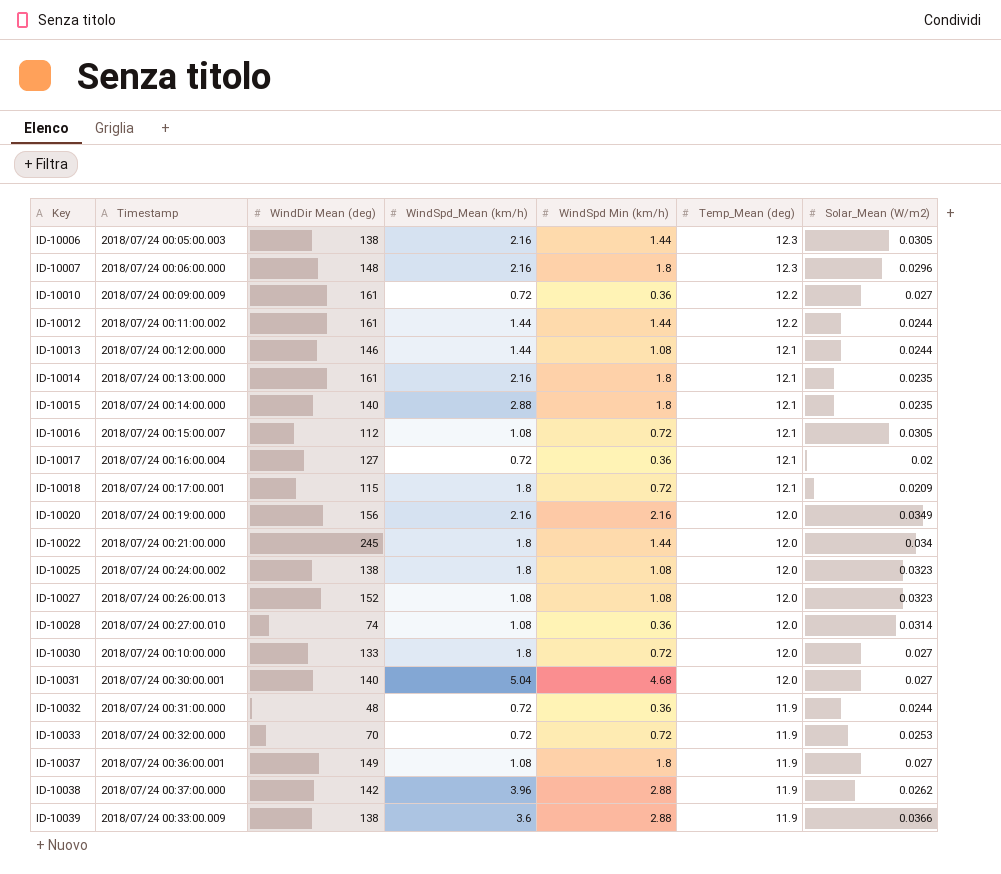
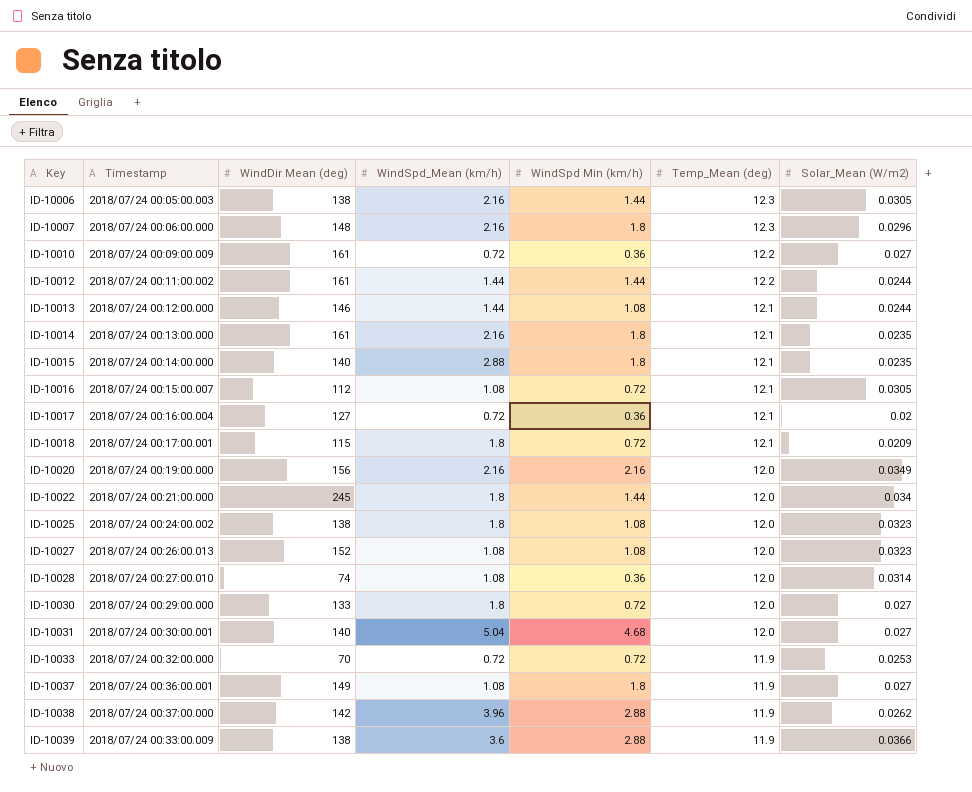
row ID-10032: 2018/07/24 00:31:00.000 | 48 | 0.72 | 0.36 | 11.9 | 0.0244 -> none
ID-10030 | Timestamp: 2018/07/24 00:10:00.000 -> 2018/07/24 00:29:00.000

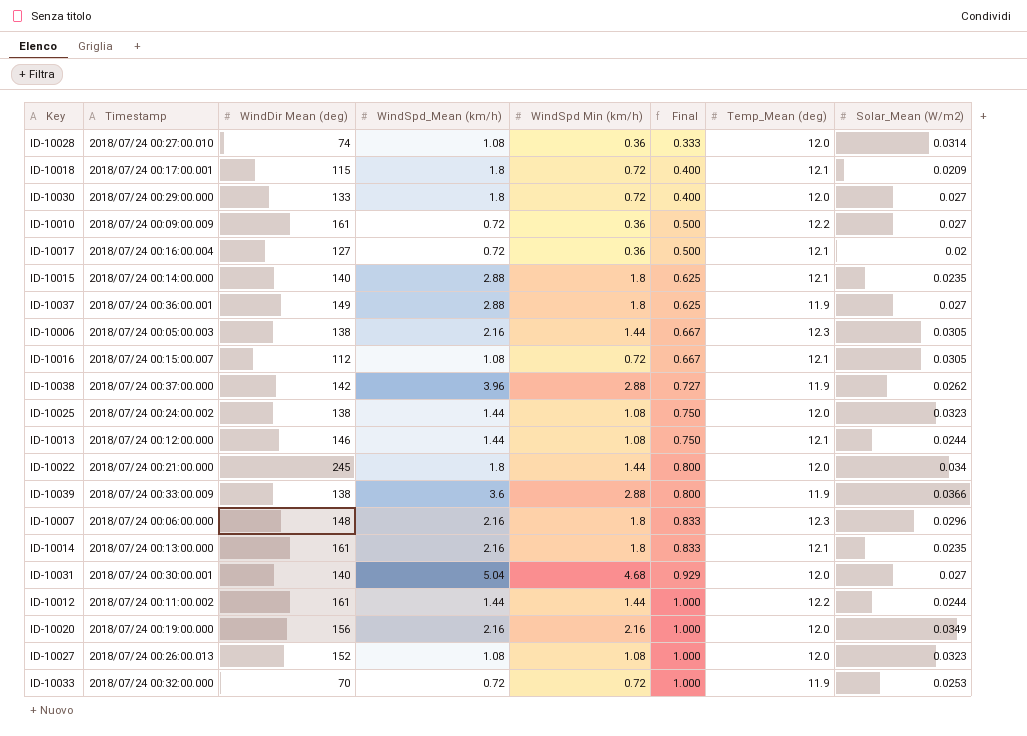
row order: Key ascending -> Final ascending
column Final | formula: none -> [WindSpd Min (km/h)] / [WindSpd_Mean (km/h)]
ID-10037 | WindSpd_Mean (km/h): 1.08 -> 2.88
ID-10025 | WindSpd_Mean (km/h): 1.8 -> 1.44

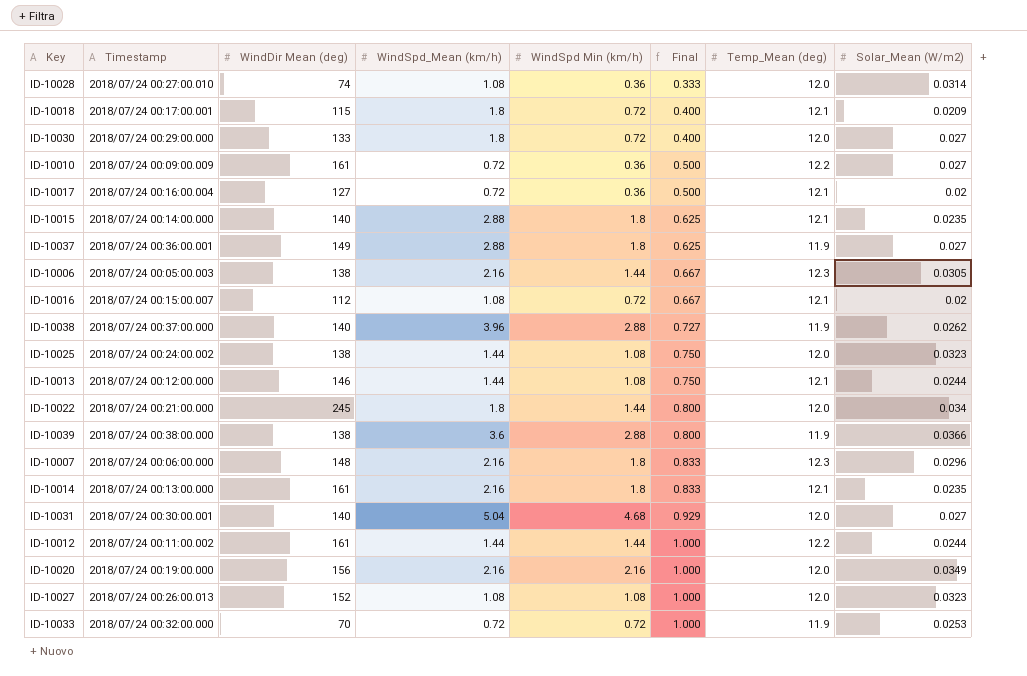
ID-10016 | Solar_Mean (W/m2): 0.0305 -> 0.02
ID-10038 | WindDir Mean (deg): 142 -> 140
ID-10039 | Timestamp: 2018/07/24 00:33:00.009 -> 2018/07/24 00:38:00.000

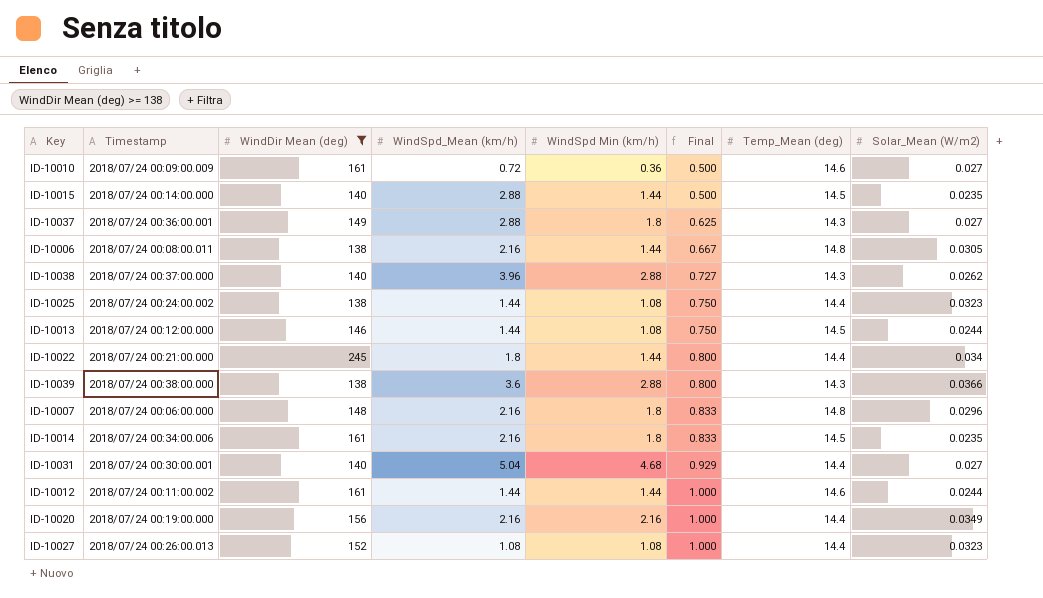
filter: none -> WindDir Mean (deg) >= 138
ID-10010 | Temp_Mean (deg): 12.2 -> 14.6
ID-10015 | WindSpd Min (km/h): 1.8 -> 1.44
ID-10015 | Final: 0.625 -> 0.500
ID-10015 | Temp_Mean (deg): 12.1 -> 14.5
ID-10037 | Temp_Mean (deg): 11.9 -> 14.3
ID-10006 | Timestamp: 2018/07/24 00:05:00.003 -> 2018/07/24 00:08:00.011
ID-10006 | Temp_Mean (deg): 12.3 -> 14.8
ID-10038 | Temp_Mean (deg): 11.9 -> 14.3
ID-10025 | Temp_Mean (deg): 12.0 -> 14.4
ID-10013 | Temp_Mean (deg): 12.1 -> 14.5
ID-10022 | Temp_Mean (deg): 12.0 -> 14.4
ID-10039 | Temp_Mean (deg): 11.9 -> 14.3
ID-10007 | Temp_Mean (deg): 12.3 -> 14.8
ID-10014 | Timestamp: 2018/07/24 00:13:00.000 -> 2018/07/24 00:34:00.006
ID-10014 | Temp_Mean (deg): 12.1 -> 14.5
ID-10031 | Temp_Mean (deg): 12.0 -> 14.4
ID-10012 | Temp_Mean (deg): 12.2 -> 14.6
ID-10020 | Temp_Mean (deg): 12.0 -> 14.4
ID-10027 | Temp_Mean (deg): 12.0 -> 14.4

